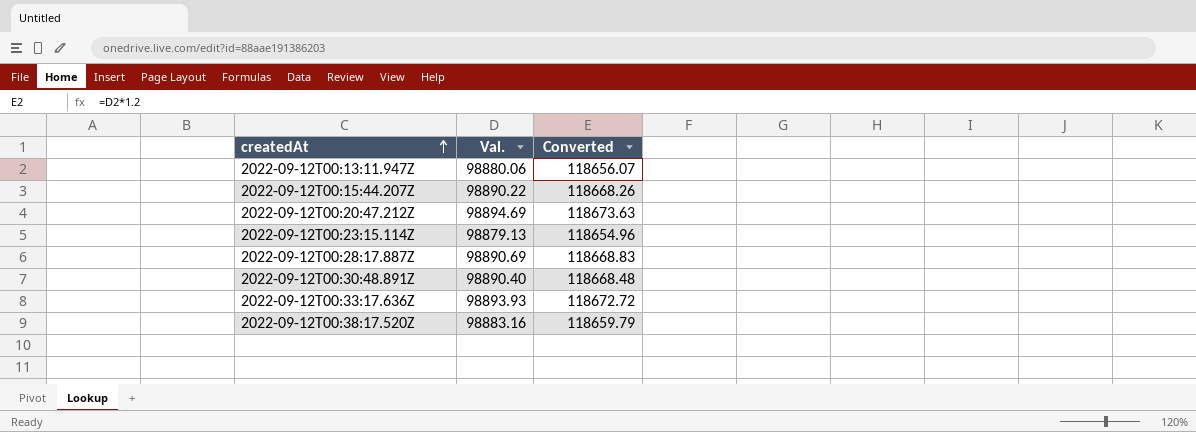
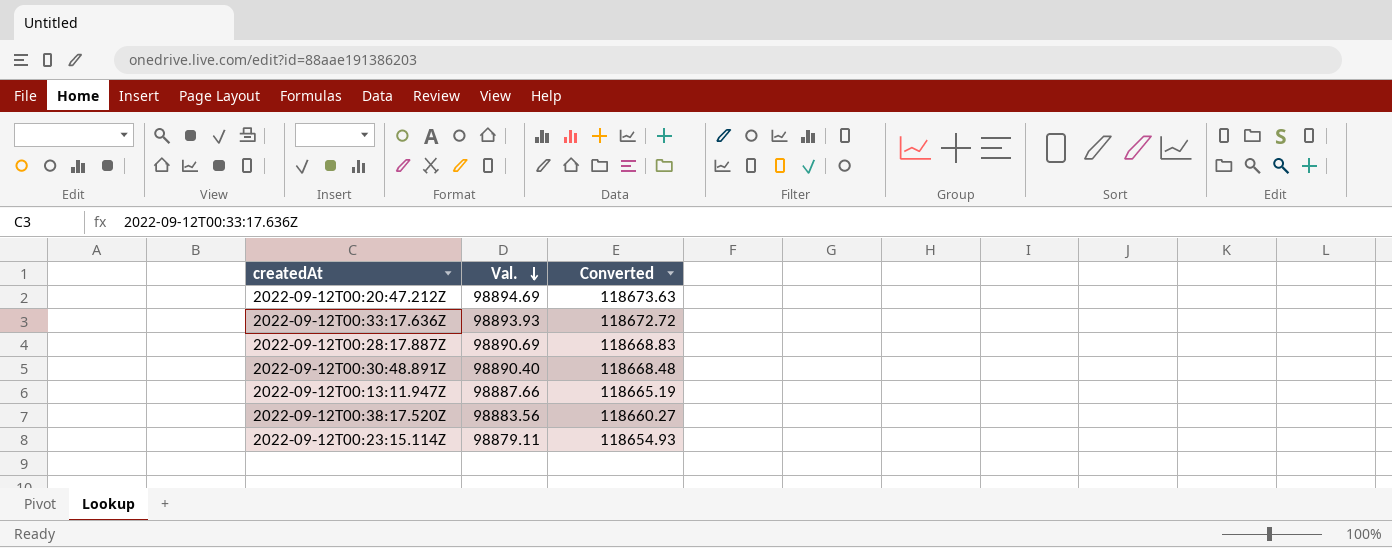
row order: createdAt ascending -> Val. descending
row 2022-09-12T00:15:44.207Z: 98890.22 | 118668.26 -> none
2022-09-12T00:13:11.947Z | Val.: 98880.06 -> 98887.66
2022-09-12T00:13:11.947Z | Converted: 118656.07 -> 118665.19
2022-09-12T00:38:17.520Z | Val.: 98883.16 -> 98883.56
2022-09-12T00:38:17.520Z | Converted: 118659.79 -> 118660.27
2022-09-12T00:23:15.114Z | Val.: 98879.13 -> 98879.11
2022-09-12T00:23:15.114Z | Converted: 118654.96 -> 118654.93

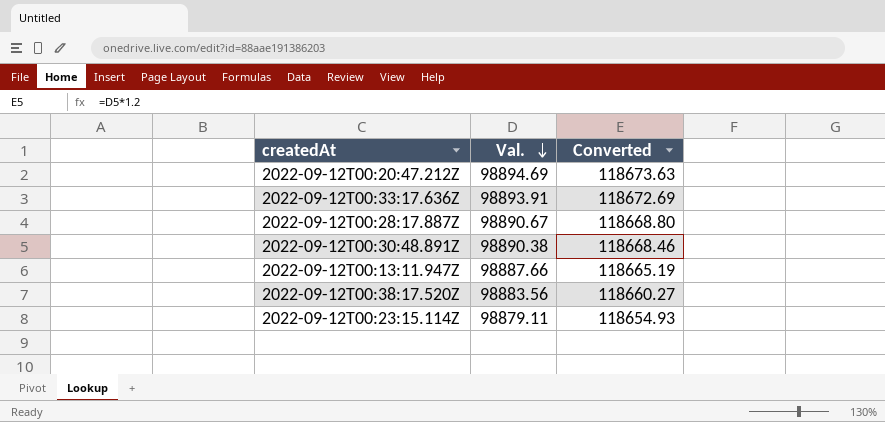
2022-09-12T00:33:17.636Z | Val.: 98893.93 -> 98893.91
2022-09-12T00:33:17.636Z | Converted: 118672.72 -> 118672.69
2022-09-12T00:28:17.887Z | Val.: 98890.69 -> 98890.67
2022-09-12T00:28:17.887Z | Converted: 118668.83 -> 118668.80
2022-09-12T00:30:48.891Z | Val.: 98890.40 -> 98890.38
2022-09-12T00:30:48.891Z | Converted: 118668.48 -> 118668.46

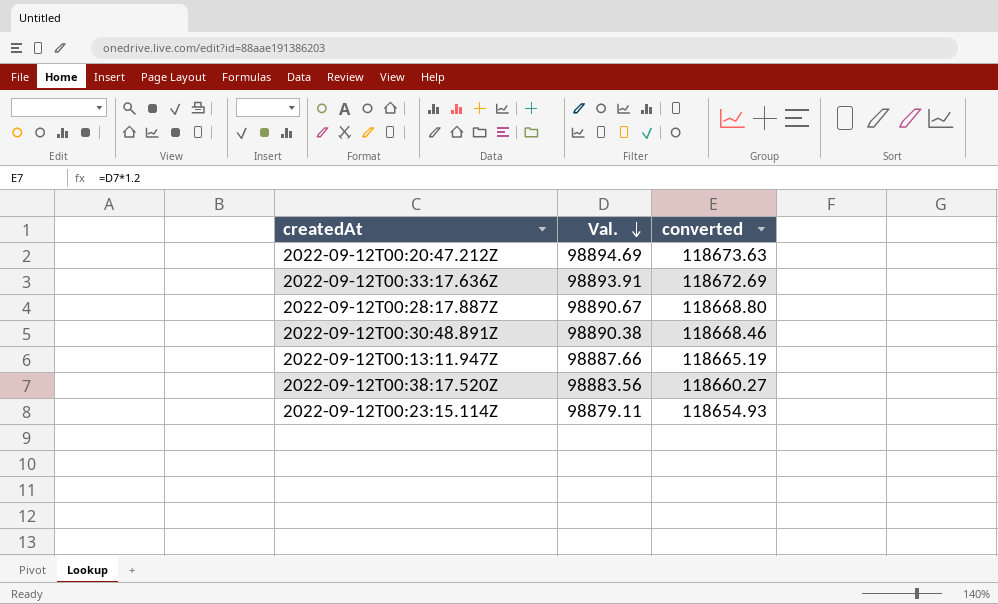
column name: Converted -> converted

